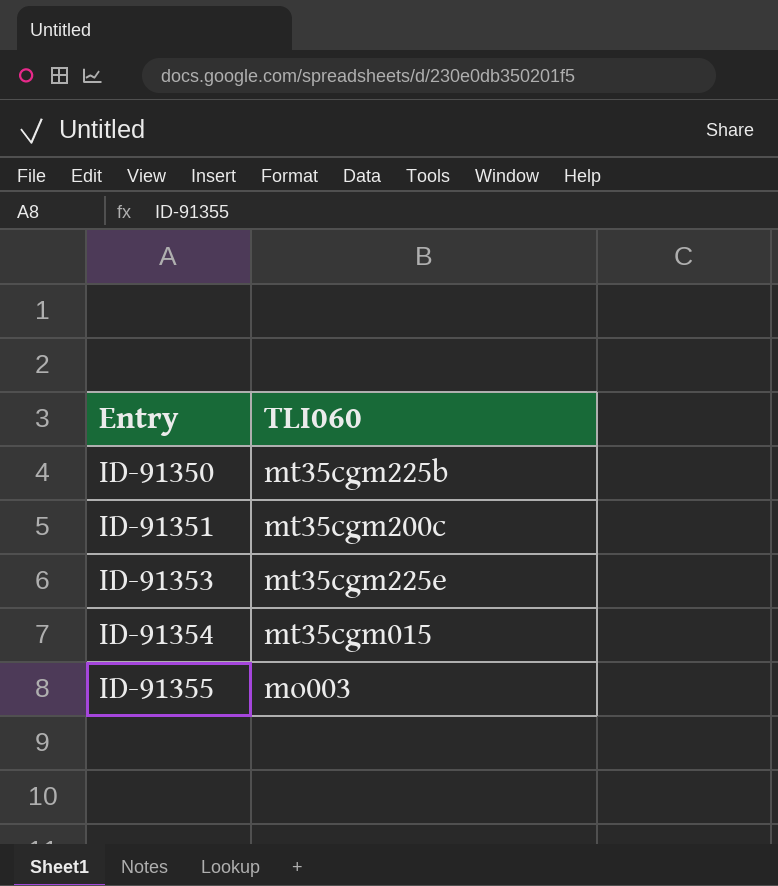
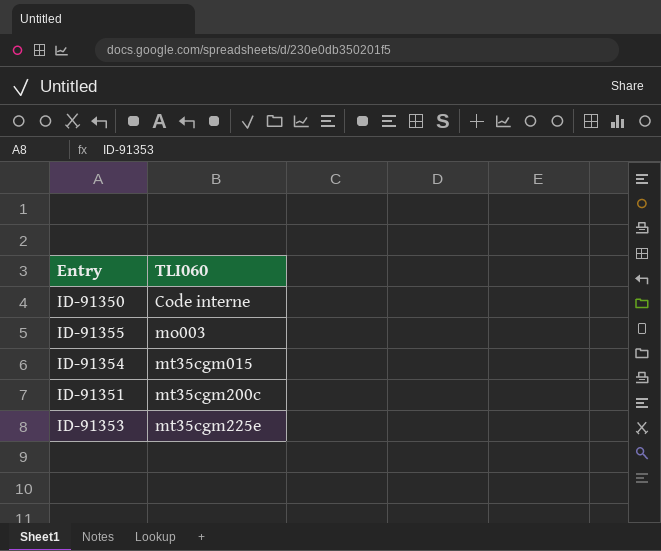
row order: Entry ascending -> TLI060 ascending
ID-91350 | TLI060: mt35cgm225b -> Code interne

